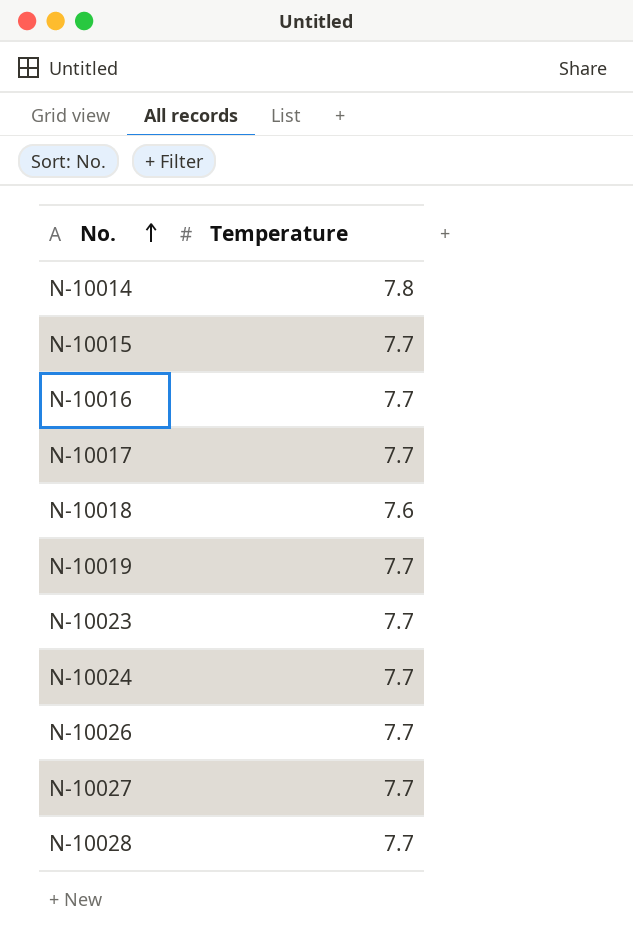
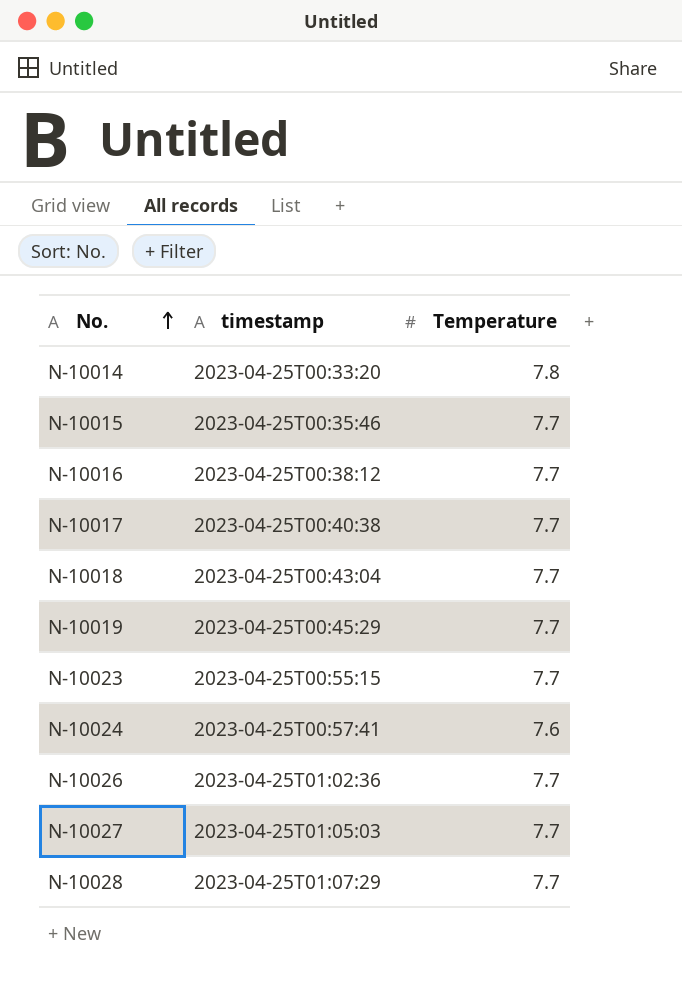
column timestamp | position: none -> 2
N-10018 | Temperature: 7.6 -> 7.7
N-10024 | Temperature: 7.7 -> 7.6

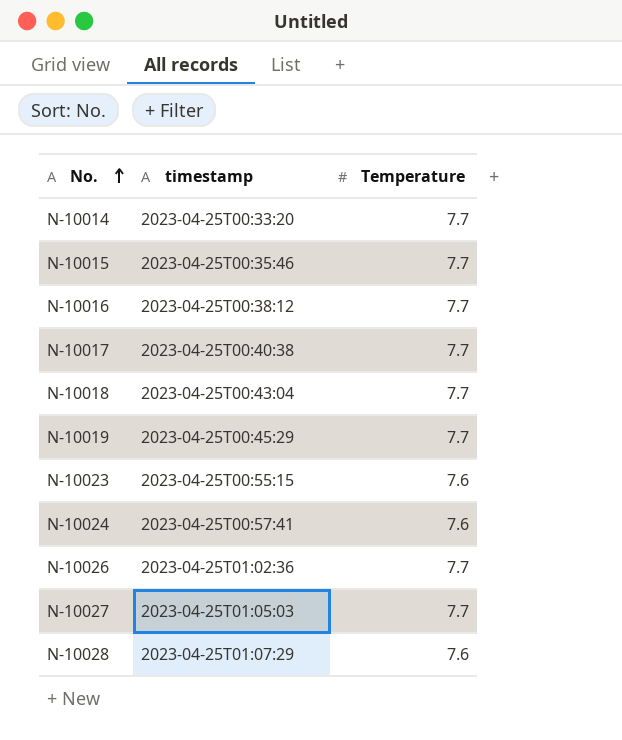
N-10014 | Temperature: 7.8 -> 7.7
N-10023 | Temperature: 7.7 -> 7.6
N-10028 | Temperature: 7.7 -> 7.6

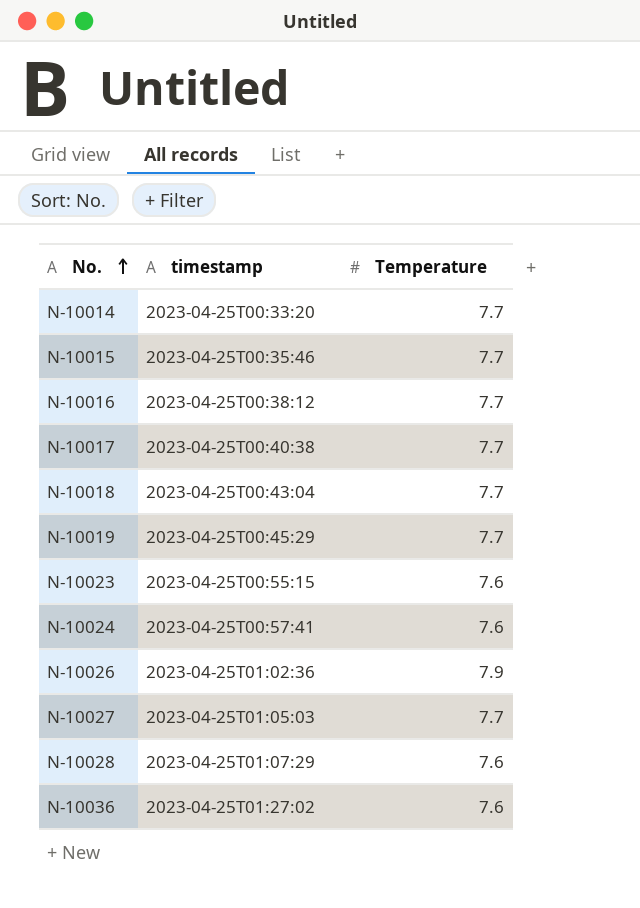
N-10026 | Temperature: 7.7 -> 7.9
row N-10036: none -> 2023-04-25T01:27:02 | 7.6

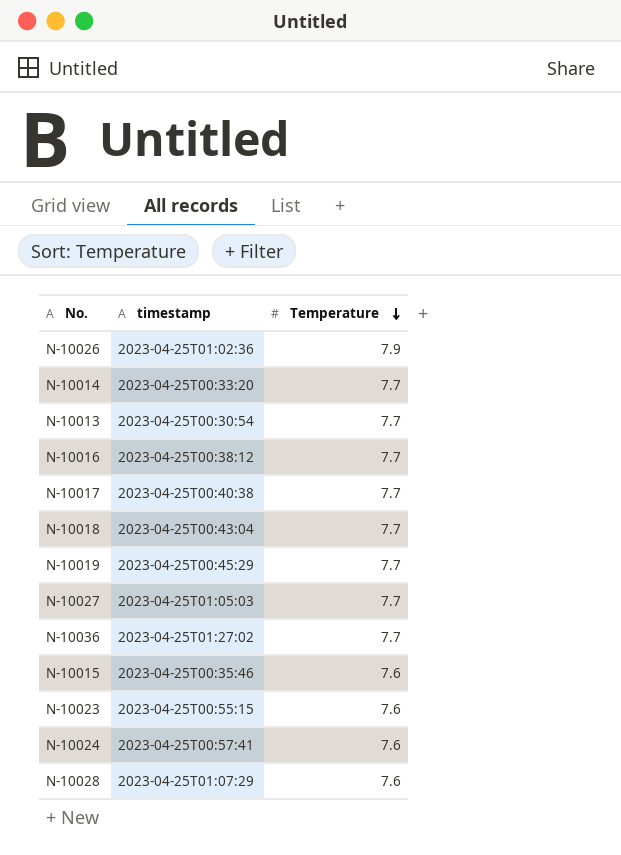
row order: No. ascending -> Temperature descending
row N-10013: none -> 2023-04-25T00:30:54 | 7.7
N-10036 | Temperature: 7.6 -> 7.7
N-10015 | Temperature: 7.7 -> 7.6

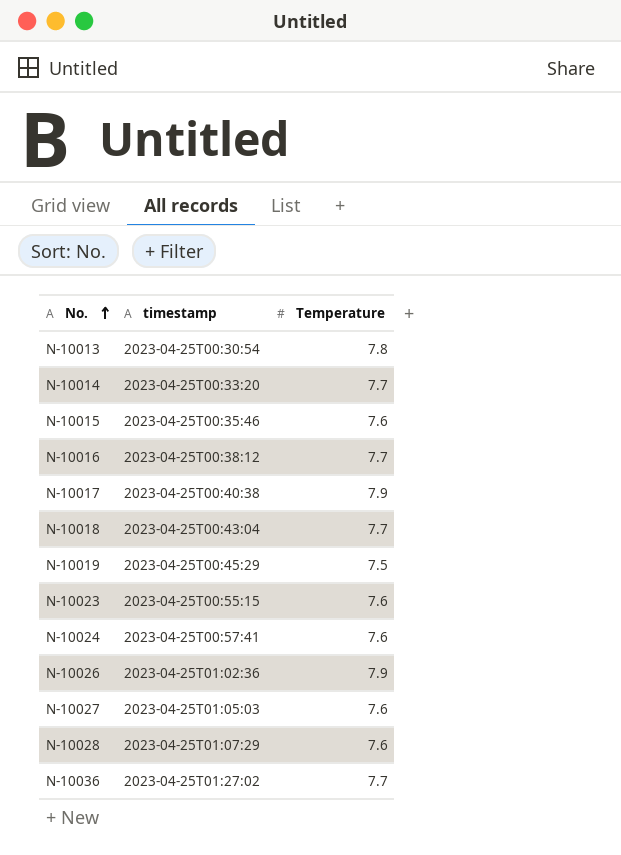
row order: Temperature descending -> No. ascending
N-10013 | Temperature: 7.7 -> 7.8
N-10017 | Temperature: 7.7 -> 7.9
N-10019 | Temperature: 7.7 -> 7.5
N-10027 | Temperature: 7.7 -> 7.6

